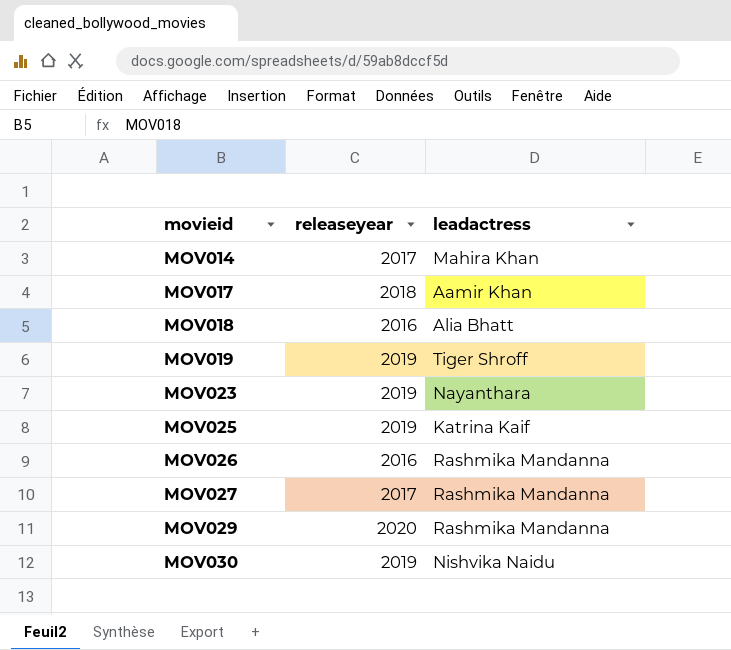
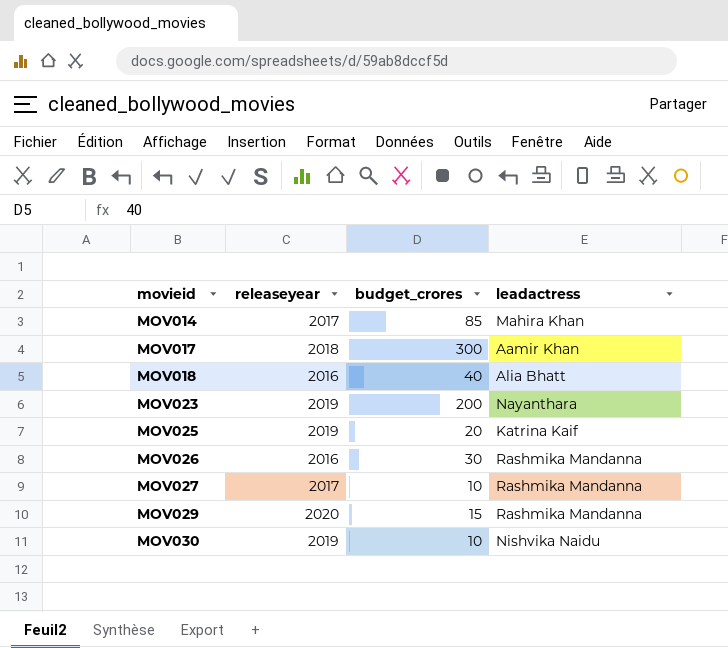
column budget_crores | position: none -> 3
row MOV019: 2019 | Tiger Shroff -> none

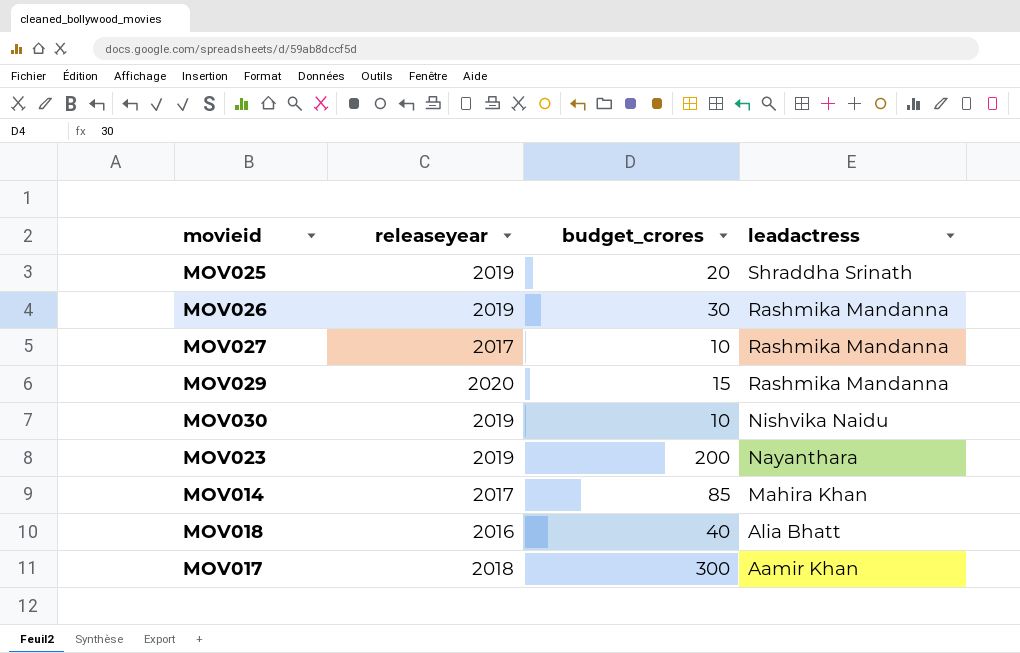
row order: movieid ascending -> leadactress descending
MOV025 | leadactress: Katrina Kaif -> Shraddha Srinath
MOV026 | releaseyear: 2016 -> 2019

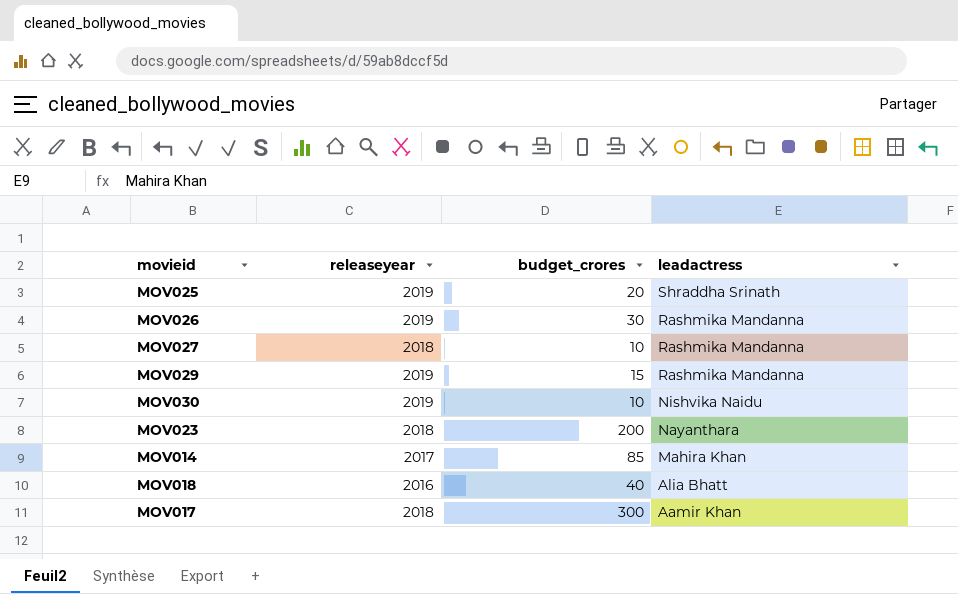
MOV027 | releaseyear: 2017 -> 2018
MOV029 | releaseyear: 2020 -> 2019
MOV023 | releaseyear: 2019 -> 2018

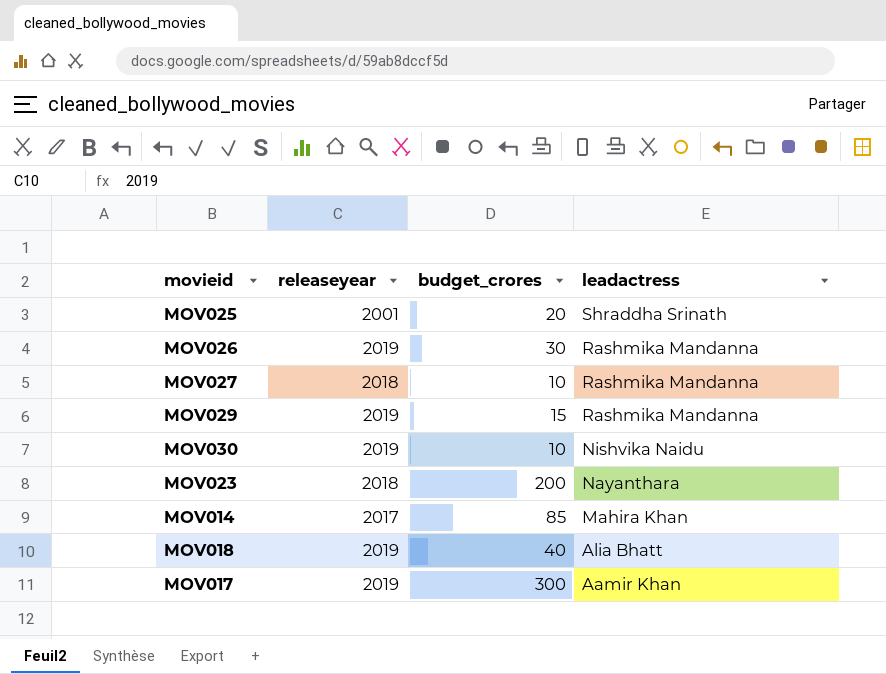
MOV025 | releaseyear: 2019 -> 2001
MOV018 | releaseyear: 2016 -> 2019
MOV017 | releaseyear: 2018 -> 2019

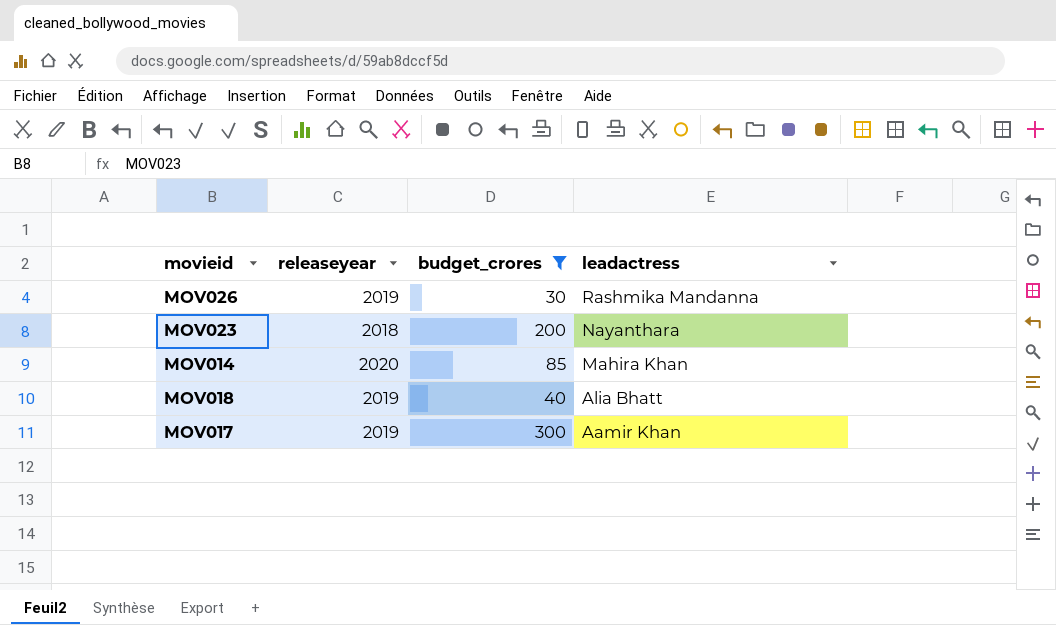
filter: none -> budget_crores >= 30
MOV014 | releaseyear: 2017 -> 2020

